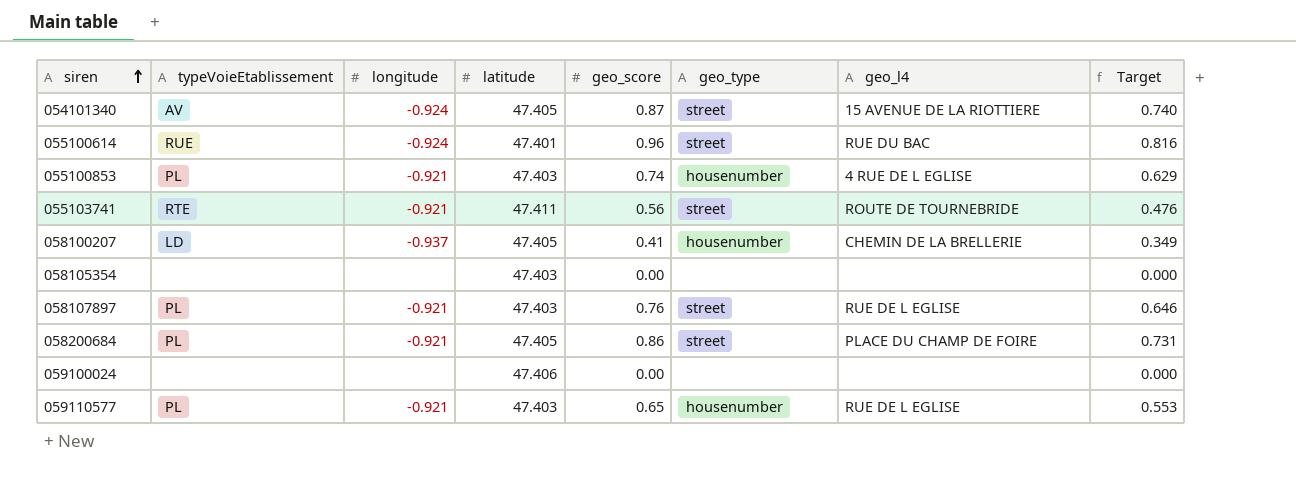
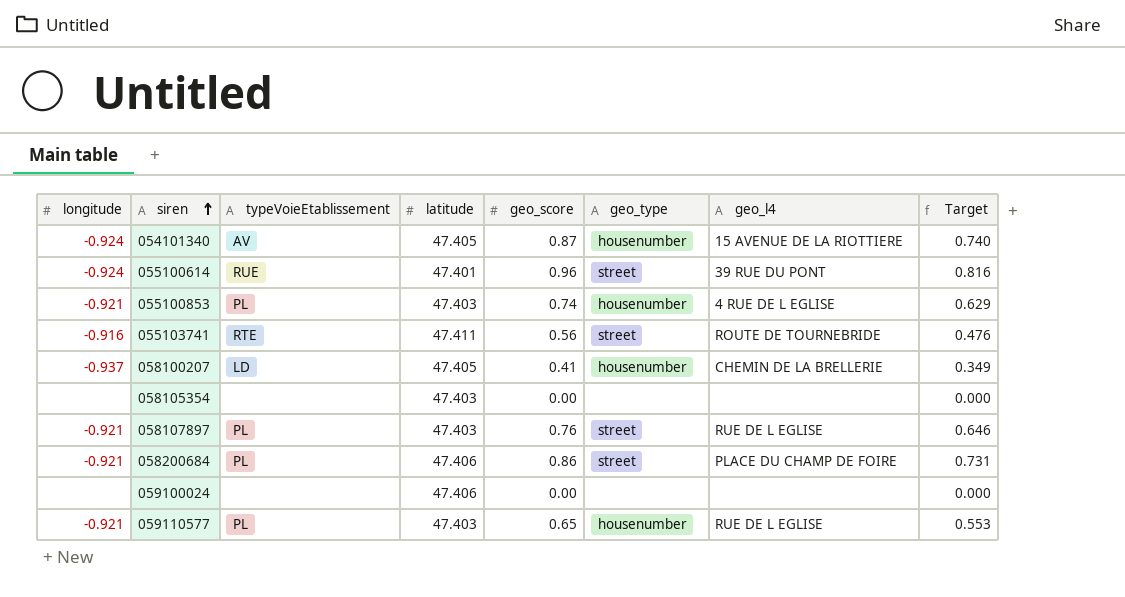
column longitude | position: 3 -> 1
054101340 | geo_type: street -> housenumber
055100614 | geo_l4: RUE DU BAC -> 39 RUE DU PONT
055103741 | longitude: -0.921 -> -0.916
058200684 | latitude: 47.405 -> 47.406

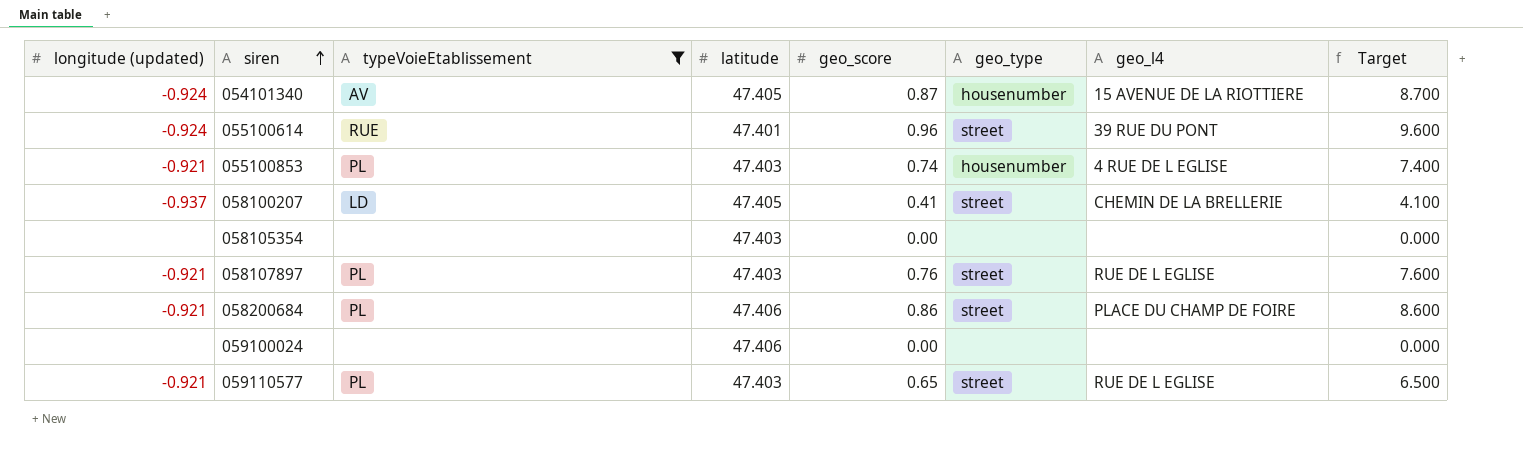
filter: none -> typeVoieEtablissement != RTE
column name: longitude -> longitude (updated)
column Target | formula: [geo_score] * 0.85 -> [geo_score] * 10
058100207 | geo_type: housenumber -> street
059110577 | geo_type: housenumber -> street

